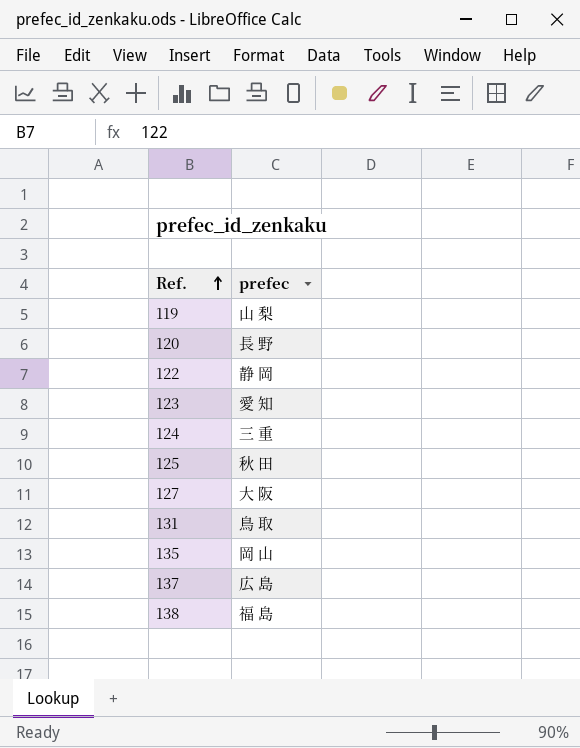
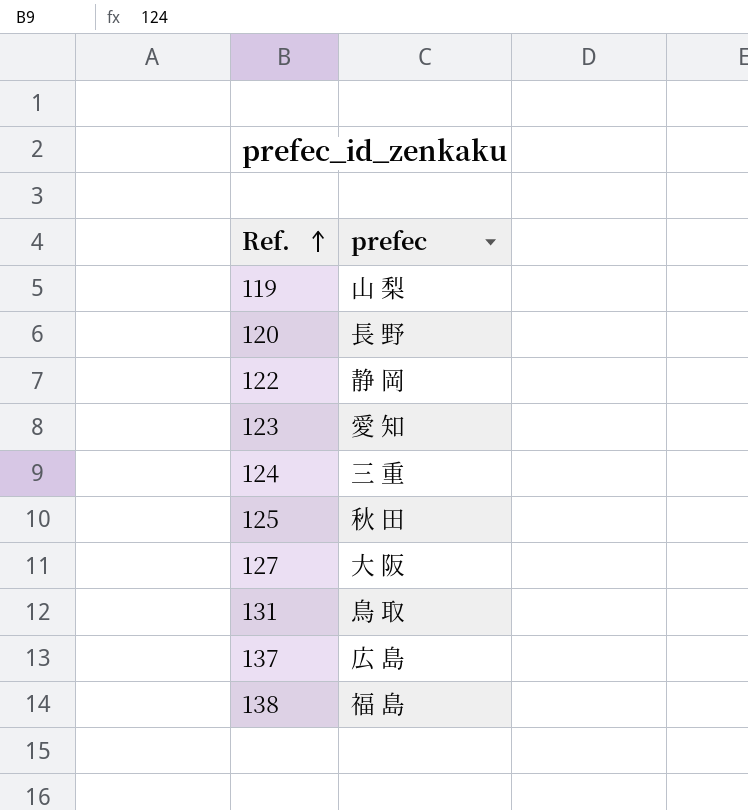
row 135: 岡 山 -> none

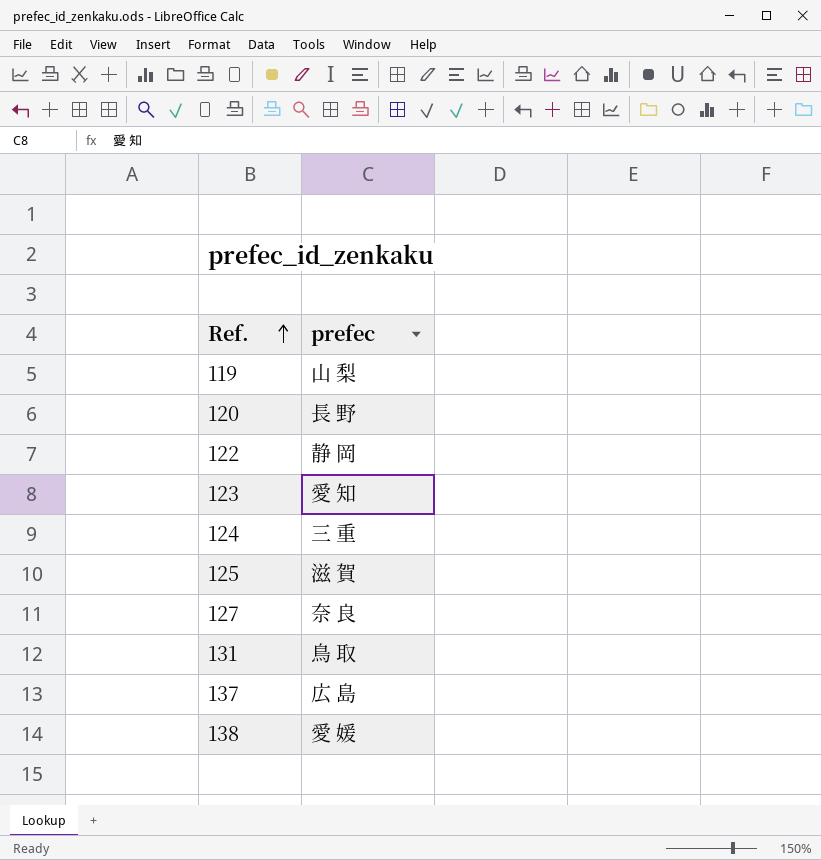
125 | prefec: 秋 田 -> 滋 賀
127 | prefec: 大 阪 -> 奈 良
138 | prefec: 福 島 -> 愛 媛

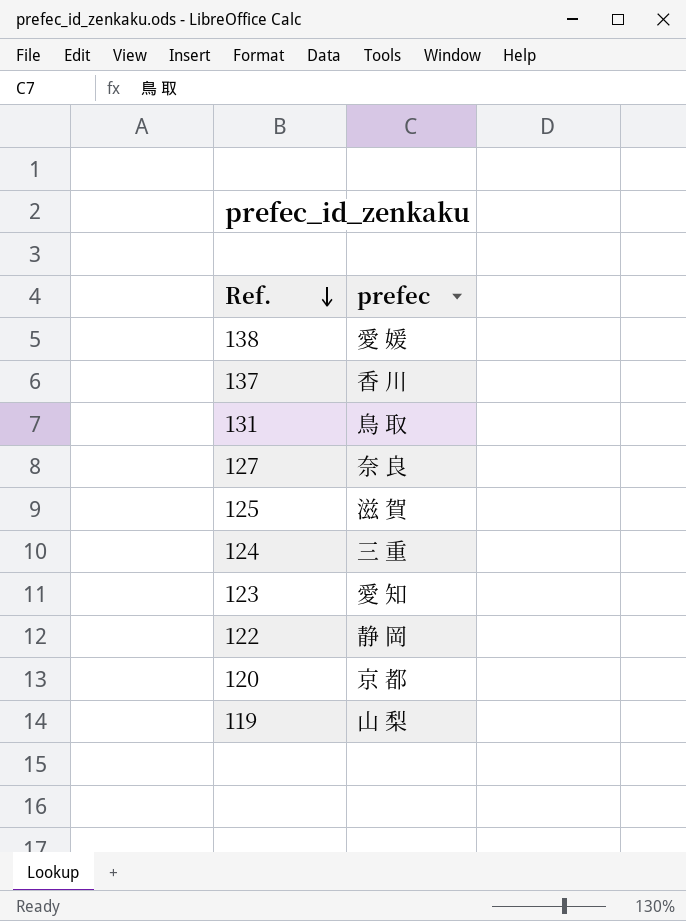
row order: Ref. ascending -> Ref. descending
137 | prefec: 広 島 -> 香 川
120 | prefec: 長 野 -> 京 都

